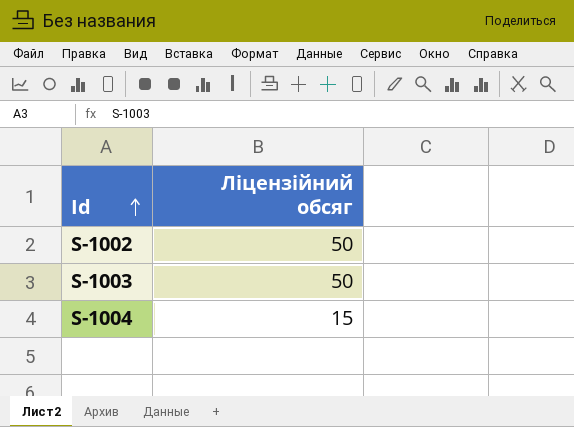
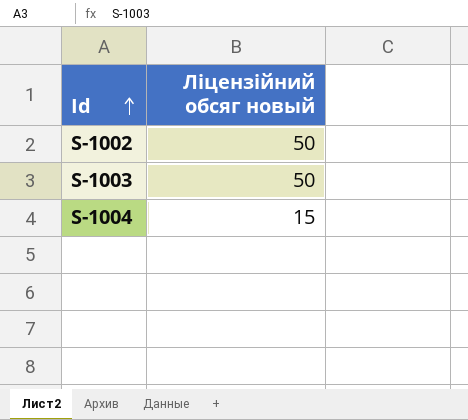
column name: Ліцензійний обсяг -> Ліцензійний обсяг новый

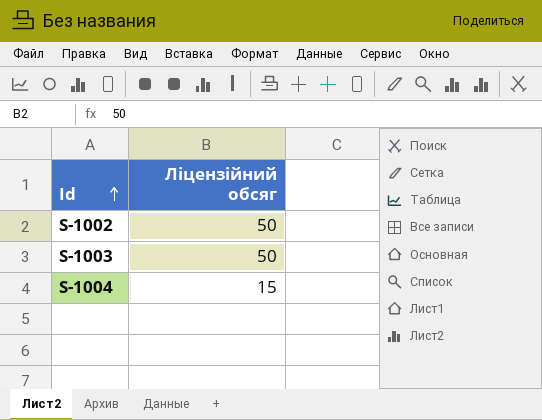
column name: Ліцензійний обсяг новый -> Ліцензійний обсяг

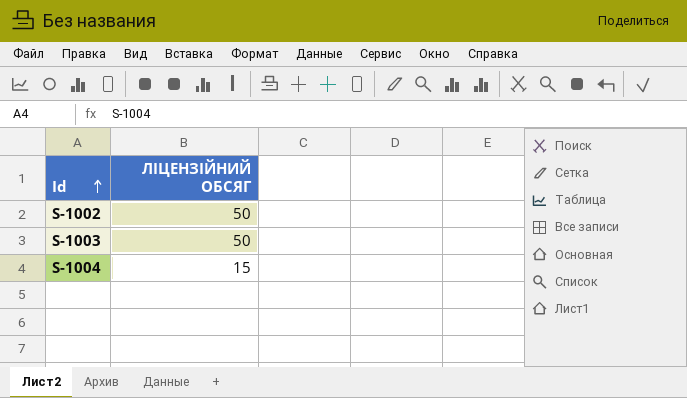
column name: Ліцензійний обсяг -> ЛІЦЕНЗІЙНИЙ ОБСЯГ

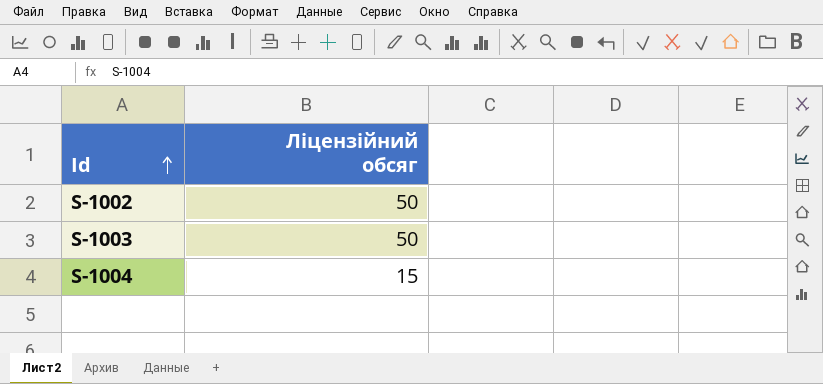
column name: ЛІЦЕНЗІЙНИЙ ОБСЯГ -> Ліцензійний обсяг

